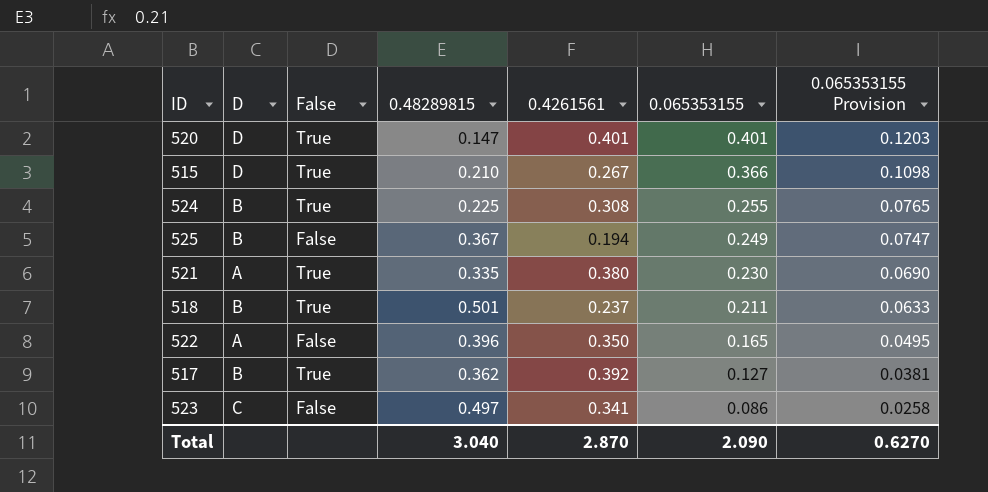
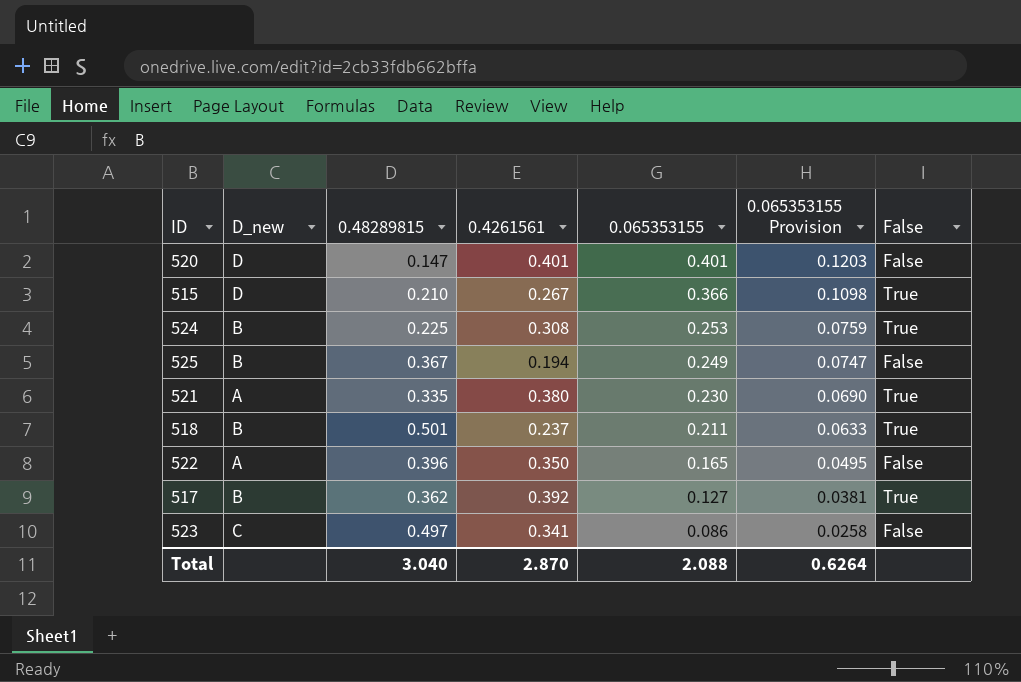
column name: D -> D_new
column False | position: 3 -> 7
520 | False: True -> False
524 | 0.065353155: 0.255 -> 0.253
524 | 0.065353155 Provision: 0.0765 -> 0.0759
Total | 0.065353155: 2.090 -> 2.088
Total | 0.065353155 Provision: 0.6270 -> 0.6264

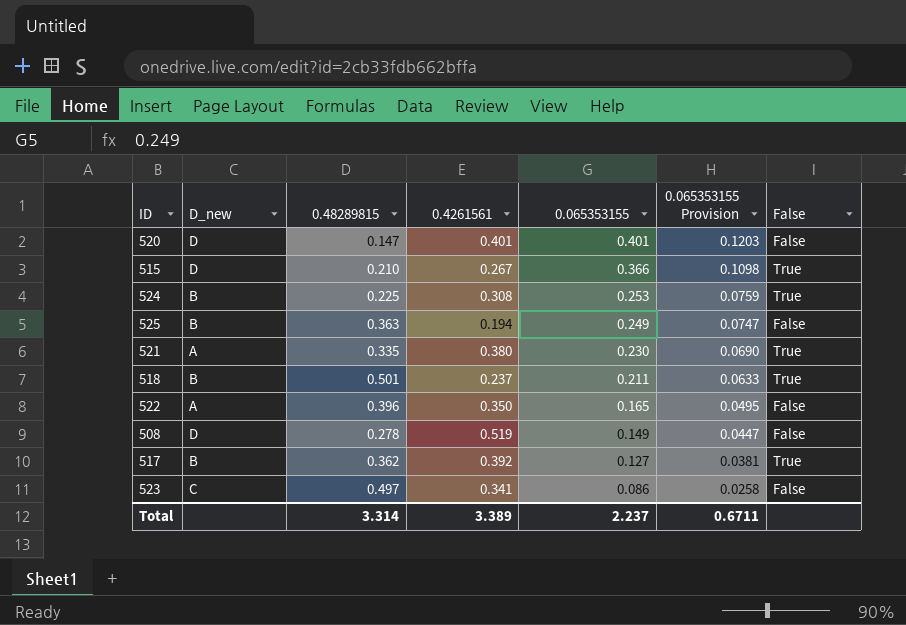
525 | 0.48289815: 0.367 -> 0.363
row 508: none -> D | 0.278 | 0.519 | 0.149 | 0.0447 | False
Total | 0.48289815: 3.040 -> 3.314
Total | 0.4261561: 2.870 -> 3.389
Total | 0.065353155: 2.088 -> 2.237
Total | 0.065353155 Provision: 0.6264 -> 0.6711

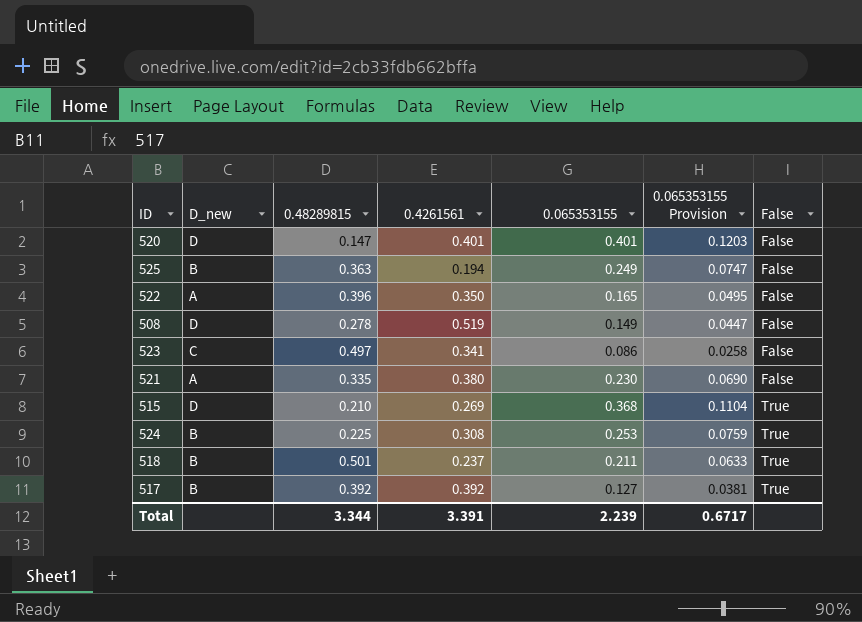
row order: 0.065353155 descending -> False ascending
521 | False: True -> False
515 | 0.4261561: 0.267 -> 0.269
515 | 0.065353155: 0.366 -> 0.368
515 | 0.065353155 Provision: 0.1098 -> 0.1104
517 | 0.48289815: 0.362 -> 0.392
Total | 0.48289815: 3.314 -> 3.344
Total | 0.4261561: 3.389 -> 3.391
Total | 0.065353155: 2.237 -> 2.239
Total | 0.065353155 Provision: 0.6711 -> 0.6717

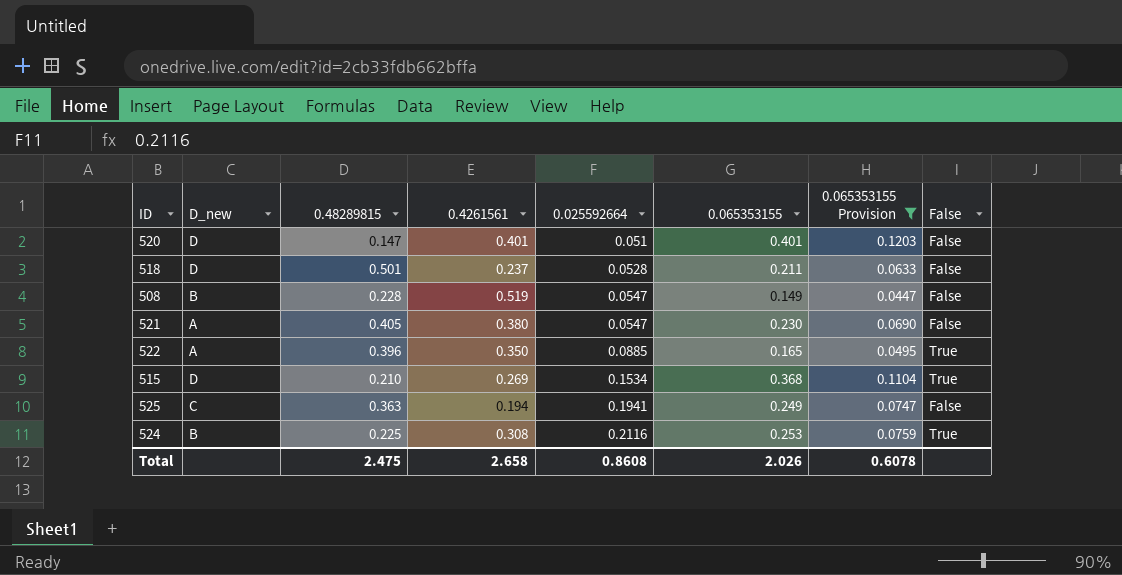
filter: none -> 0.065353155 Provision >= 0.0447
row order: False ascending -> 0.025592664 ascending
column 0.025592664 | position: none -> 5
518 | D_new: B -> D
518 | False: True -> False
508 | D_new: D -> B
508 | 0.48289815: 0.278 -> 0.228
521 | 0.48289815: 0.335 -> 0.405
522 | False: False -> True
525 | D_new: B -> C
Total | 0.48289815: 3.344 -> 2.475
Total | 0.4261561: 3.391 -> 2.658
Total | 0.065353155: 2.239 -> 2.026
Total | 0.065353155 Provision: 0.6717 -> 0.6078

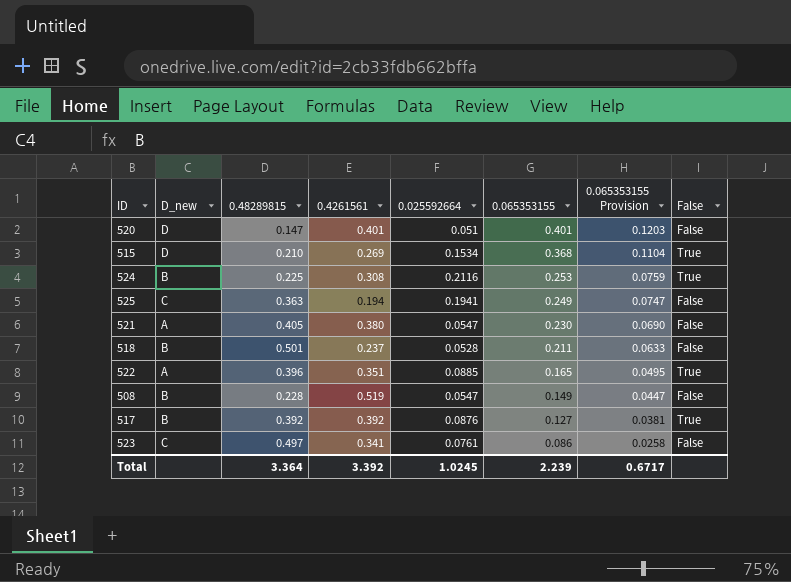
filter: 0.065353155 Provision >= 0.0447 -> none
row order: 0.025592664 ascending -> 0.065353155 descending
518 | D_new: D -> B
522 | 0.4261561: 0.350 -> 0.351
Total | 0.48289815: 2.475 -> 3.364
Total | 0.4261561: 2.658 -> 3.392
Total | 0.025592664: 0.8608 -> 1.0245
Total | 0.065353155: 2.026 -> 2.239
Total | 0.065353155 Provision: 0.6078 -> 0.6717

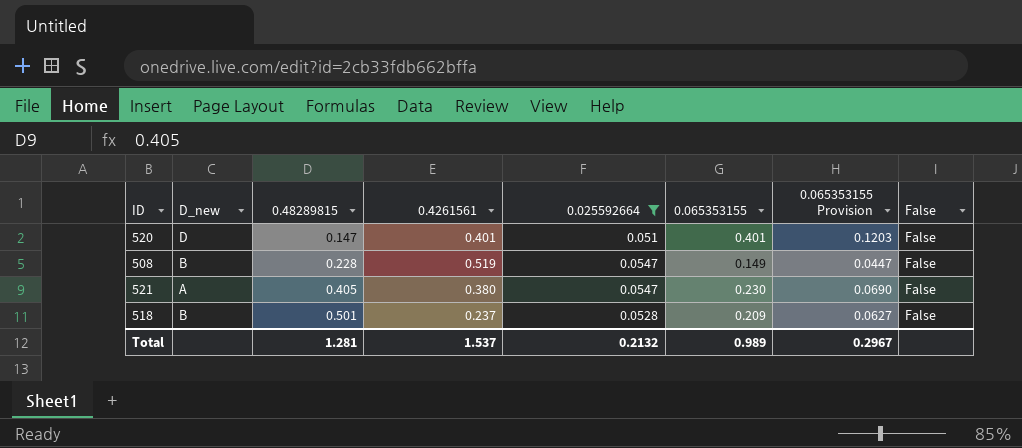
filter: none -> 0.025592664 <= 0.0547
row order: 0.065353155 descending -> 0.48289815 ascending
518 | 0.065353155: 0.211 -> 0.209
518 | 0.065353155 Provision: 0.0633 -> 0.0627
Total | 0.48289815: 3.364 -> 1.281
Total | 0.4261561: 3.392 -> 1.537
Total | 0.025592664: 1.0245 -> 0.2132
Total | 0.065353155: 2.239 -> 0.989
Total | 0.065353155 Provision: 0.6717 -> 0.2967

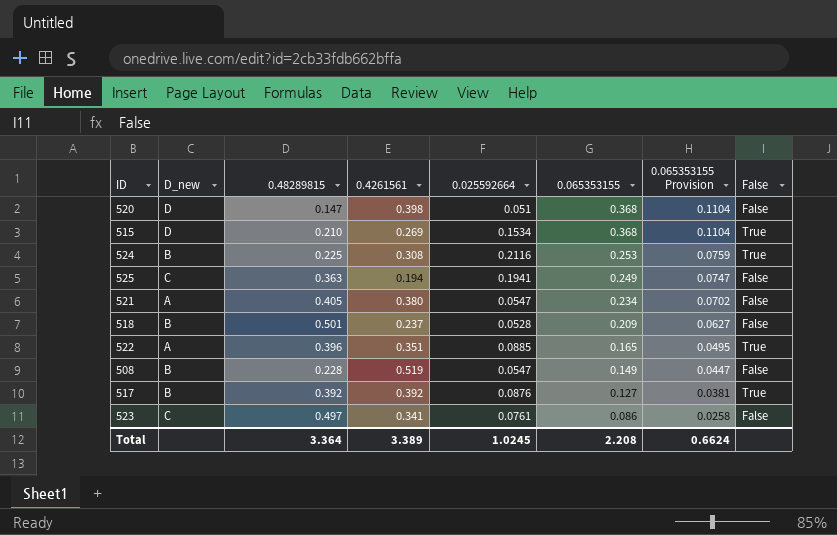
filter: 0.025592664 <= 0.0547 -> none
row order: 0.48289815 ascending -> 0.065353155 descending
520 | 0.4261561: 0.401 -> 0.398
520 | 0.065353155: 0.401 -> 0.368
520 | 0.065353155 Provision: 0.1203 -> 0.1104
521 | 0.065353155: 0.230 -> 0.234
521 | 0.065353155 Provision: 0.0690 -> 0.0702
Total | 0.48289815: 1.281 -> 3.364
Total | 0.4261561: 1.537 -> 3.389
Total | 0.025592664: 0.2132 -> 1.0245
Total | 0.065353155: 0.989 -> 2.208
Total | 0.065353155 Provision: 0.2967 -> 0.6624

